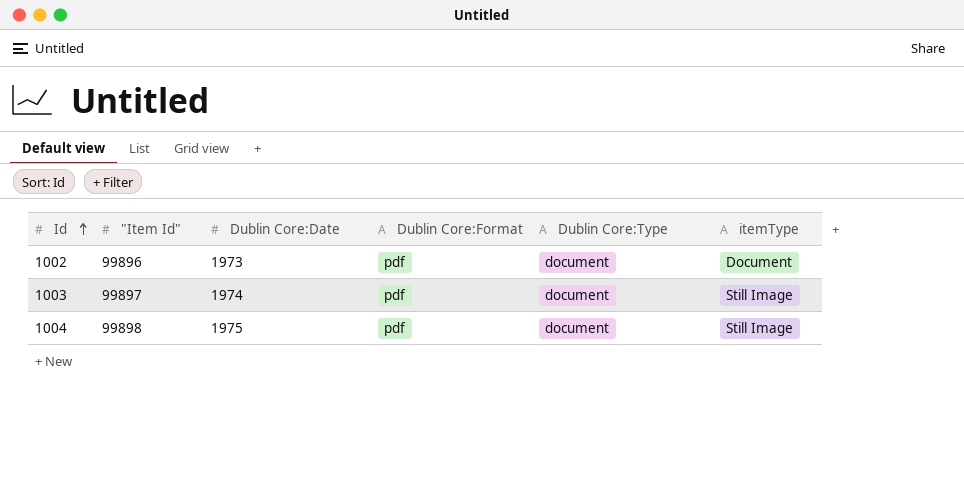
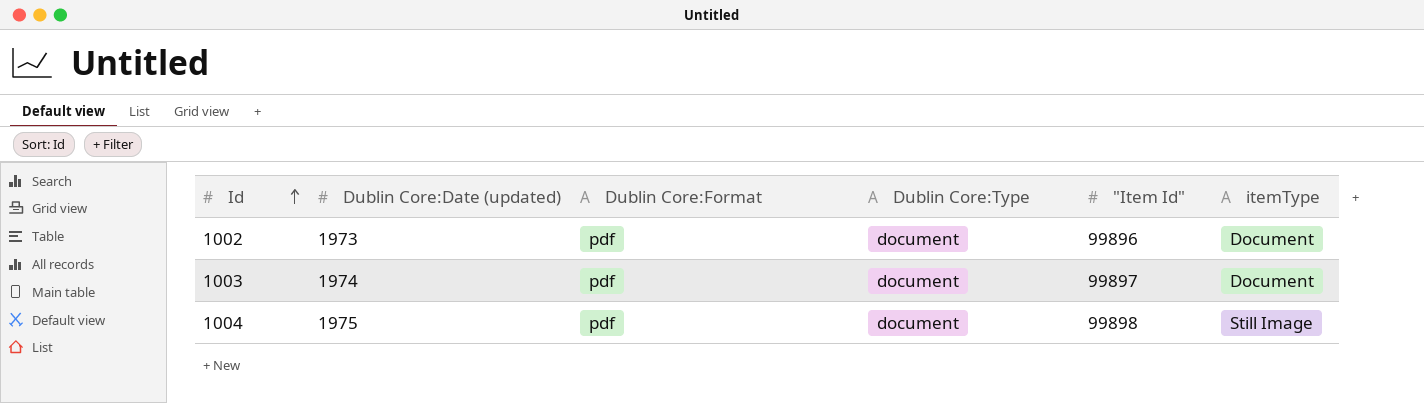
column name: Dublin Core:Date -> Dublin Core:Date (updated)
column "Item Id" | position: 2 -> 5
1003 | itemType: Still Image -> Document

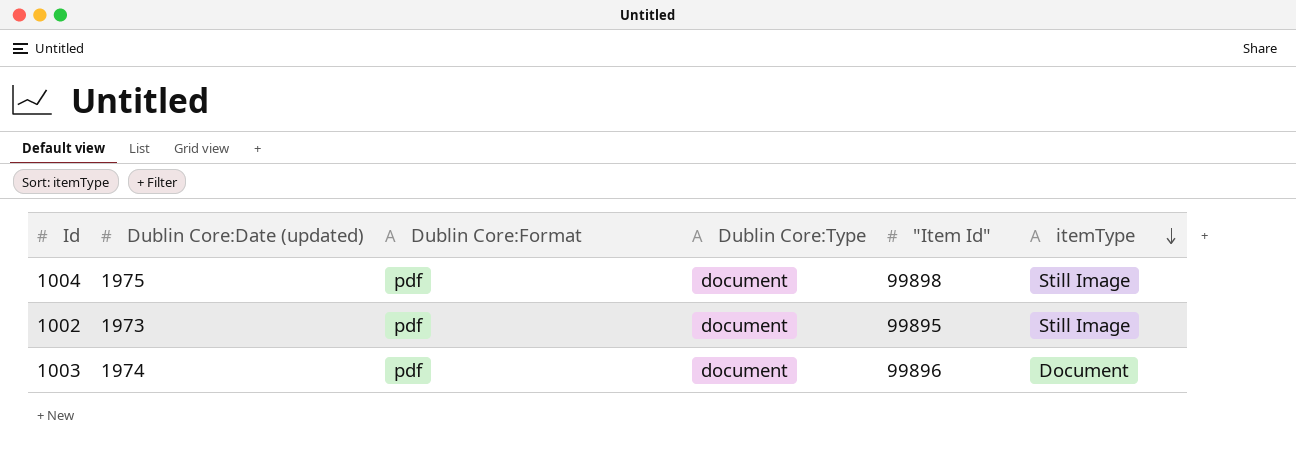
row order: Id ascending -> itemType descending
1002 | "Item Id": 99896 -> 99895
1002 | itemType: Document -> Still Image
1003 | "Item Id": 99897 -> 99896

